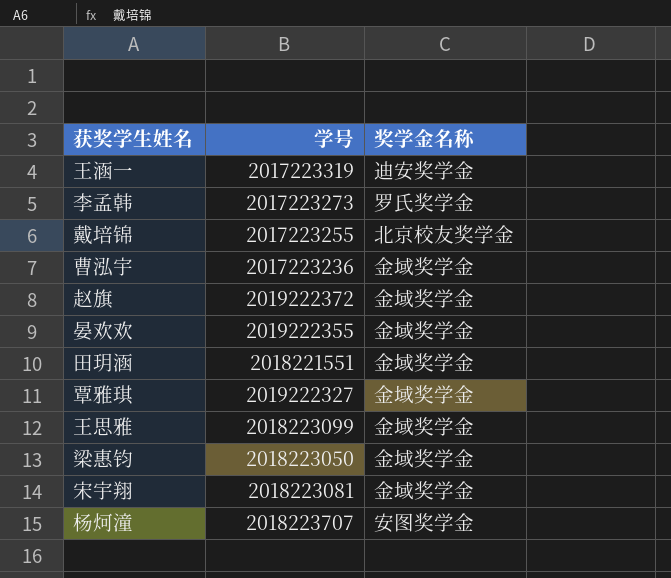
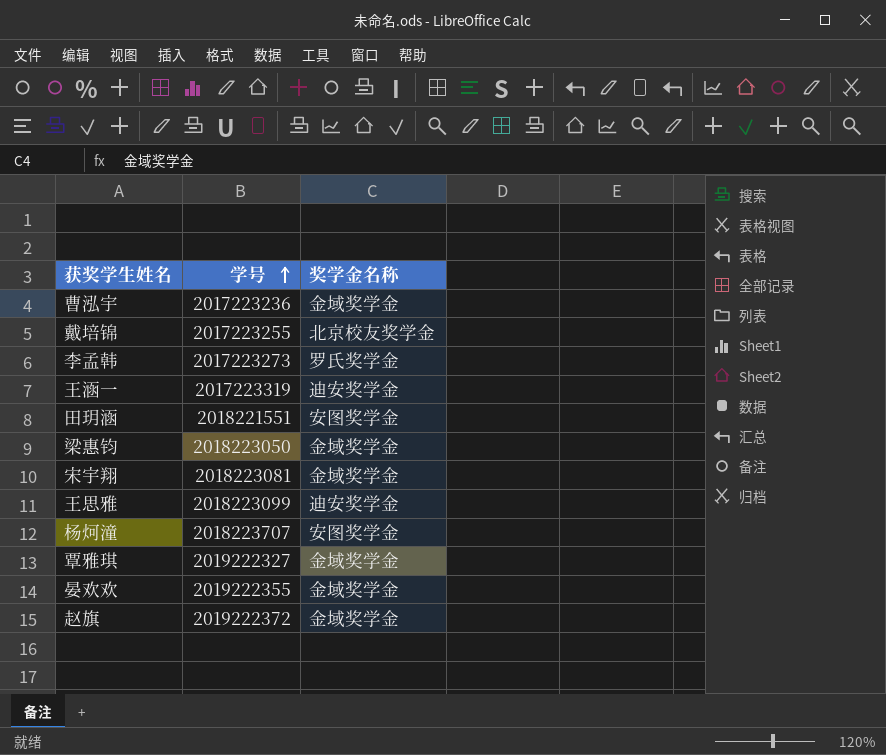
row order: none -> 学号 ascending
田玥涵 | 奖学金名称: 金域奖学金 -> 安图奖学金
王思雅 | 奖学金名称: 金域奖学金 -> 迪安奖学金

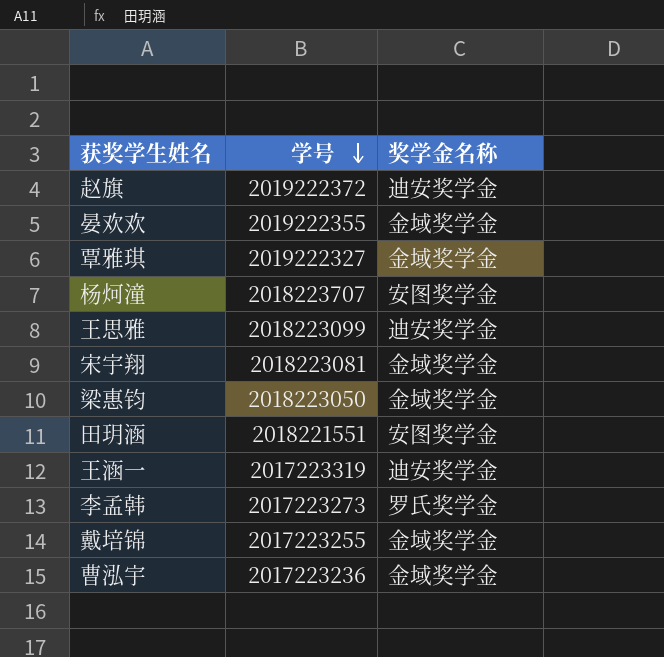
row order: 学号 ascending -> 学号 descending
赵旗 | 奖学金名称: 金域奖学金 -> 迪安奖学金
戴培锦 | 奖学金名称: 北京校友奖学金 -> 金域奖学金

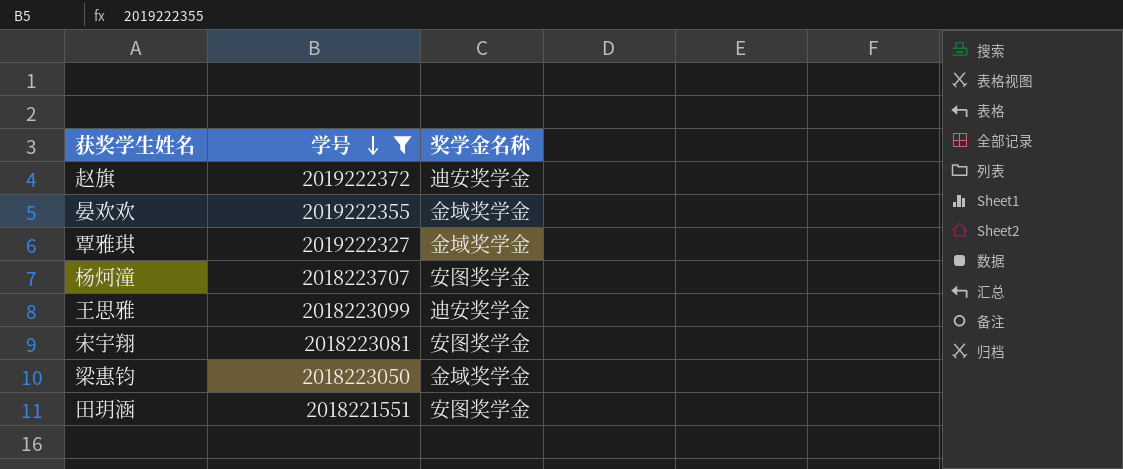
filter: none -> 学号 >= 2018221551
宋宇翔 | 奖学金名称: 金域奖学金 -> 安图奖学金

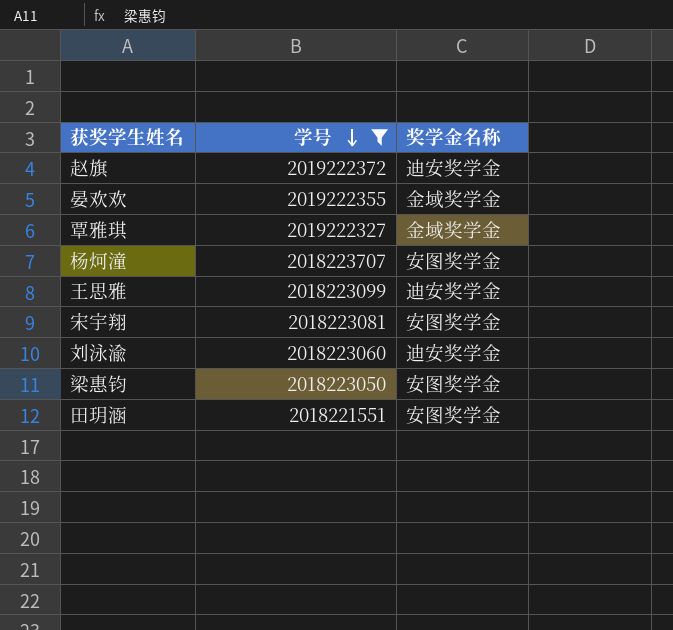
row 刘泳渝: none -> 2018223060 | 迪安奖学金
梁惠钧 | 奖学金名称: 金域奖学金 -> 安图奖学金

